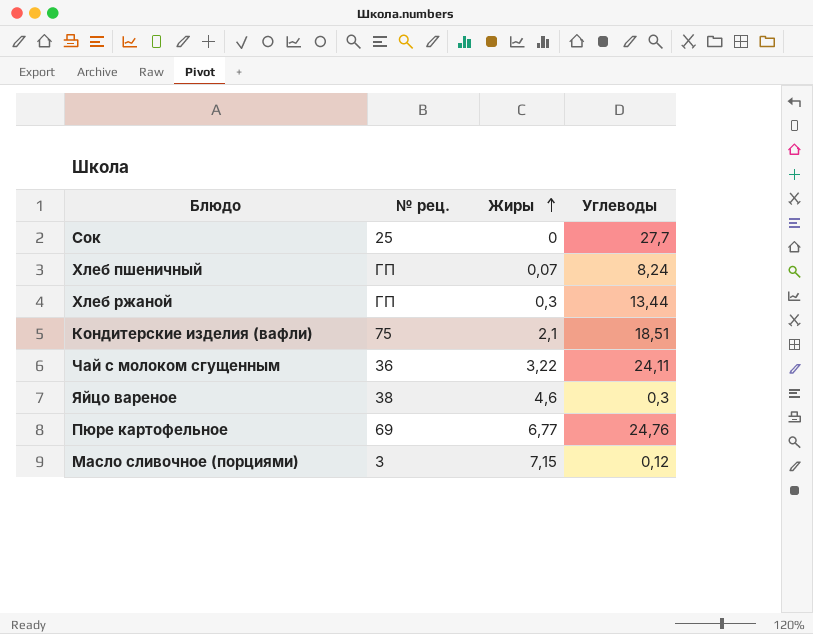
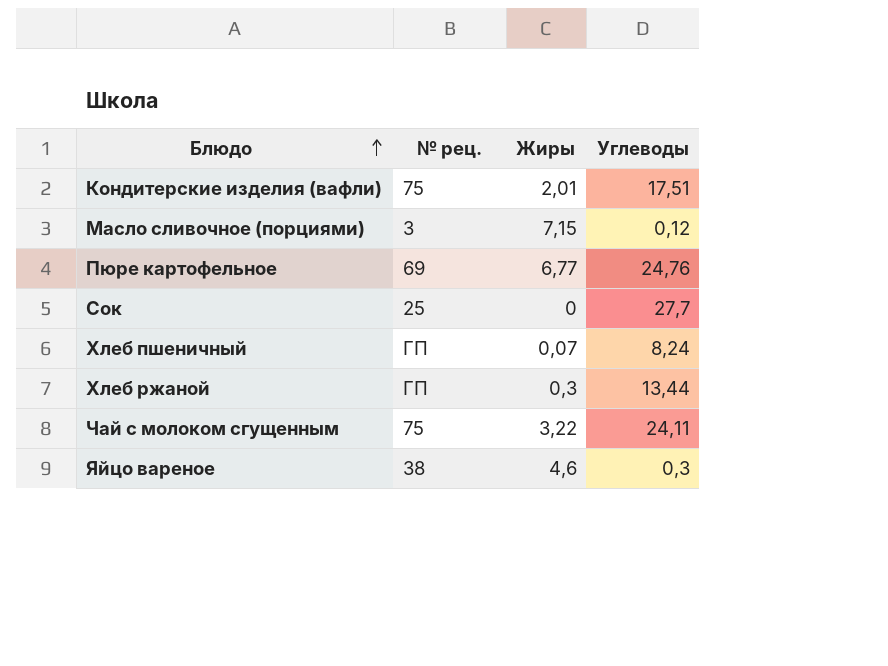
row order: Жиры ascending -> Блюдо ascending
Кондитерские изделия (вафли) | Жиры: 2,1 -> 2,01
Кондитерские изделия (вафли) | Углеводы: 18,51 -> 17,51
Чай с молоком сгущенным | № рец.: 36 -> 75

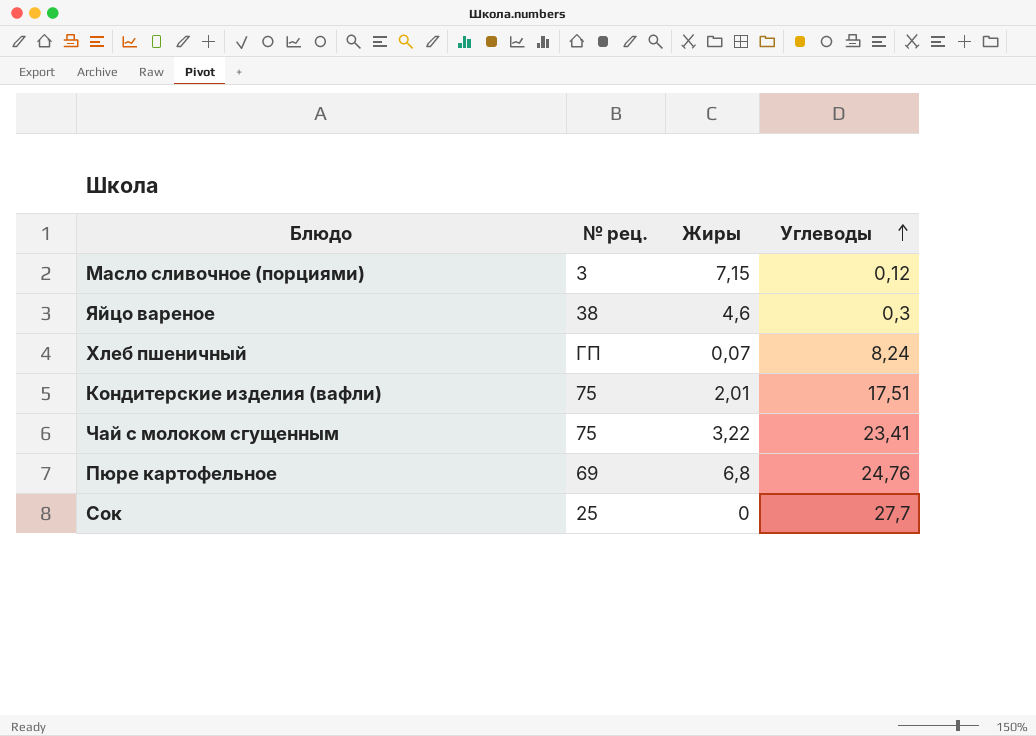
row order: Блюдо ascending -> Углеводы ascending
row Хлеб ржаной: ГП | 0,3 | 13,44 -> none
Чай с молоком сгущенным | Углеводы: 24,11 -> 23,41
Пюре картофельное | Жиры: 6,77 -> 6,8

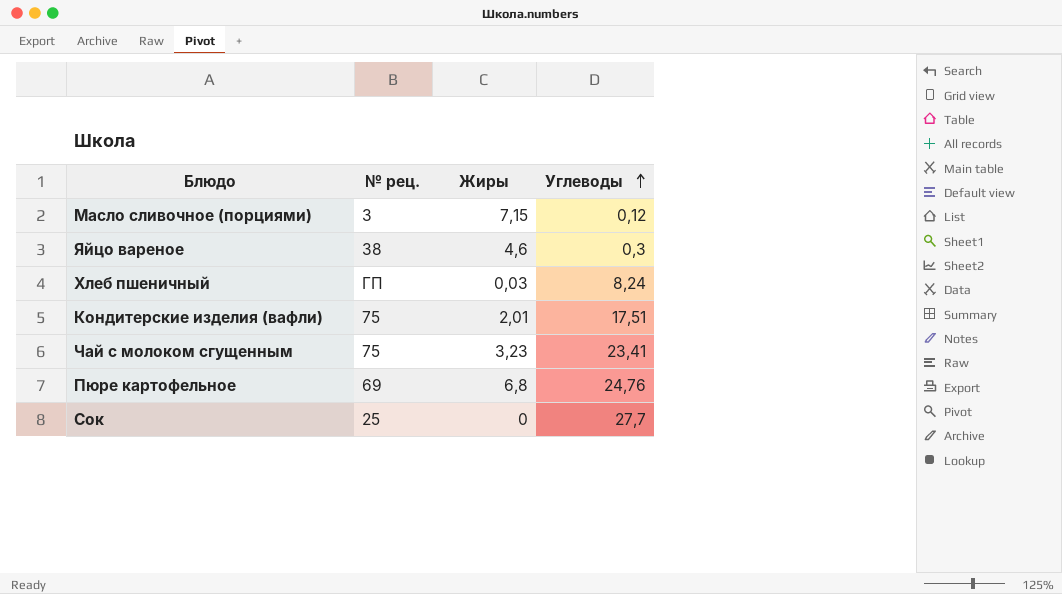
Хлеб пшеничный | Жиры: 0,07 -> 0,03
Чай с молоком сгущенным | Жиры: 3,22 -> 3,23

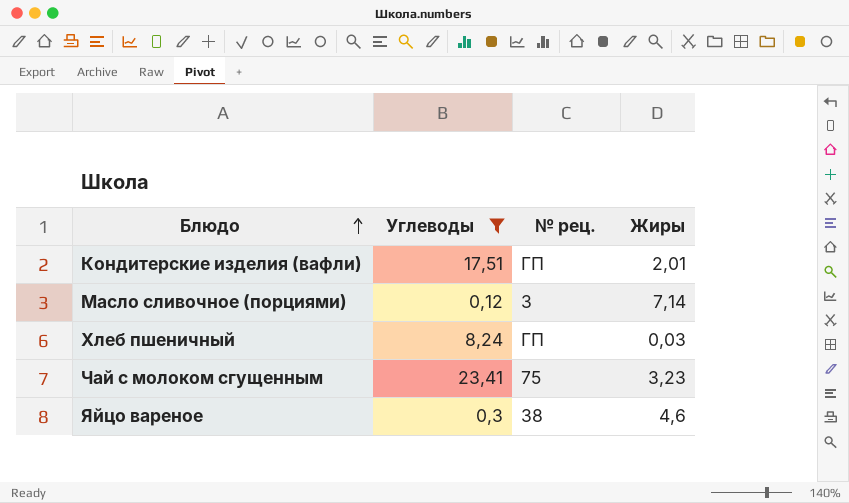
filter: none -> Углеводы <= 23,41
row order: Углеводы ascending -> Блюдо ascending
column Углеводы | position: 4 -> 2
Кондитерские изделия (вафли) | № рец.: 75 -> ГП
Масло сливочное (порциями) | Жиры: 7,15 -> 7,14

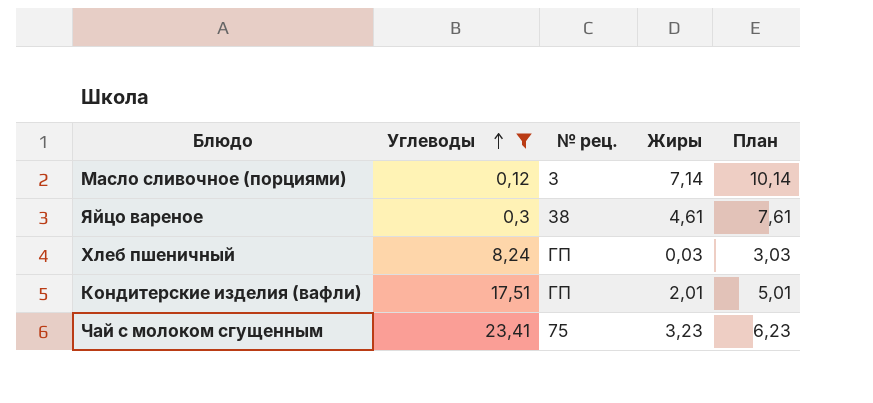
row order: Блюдо ascending -> Углеводы ascending
column План | formula: none -> [Жиры] + 3
Яйцо вареное | Жиры: 4,6 -> 4,61

